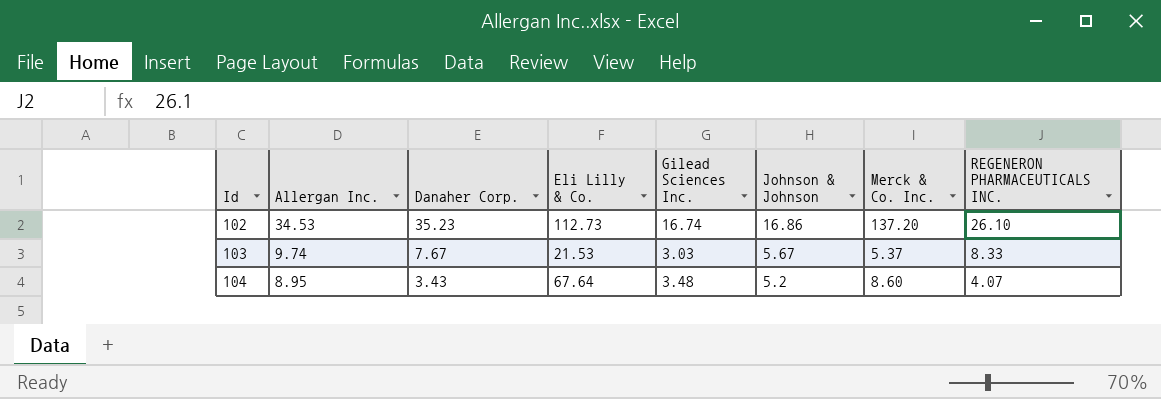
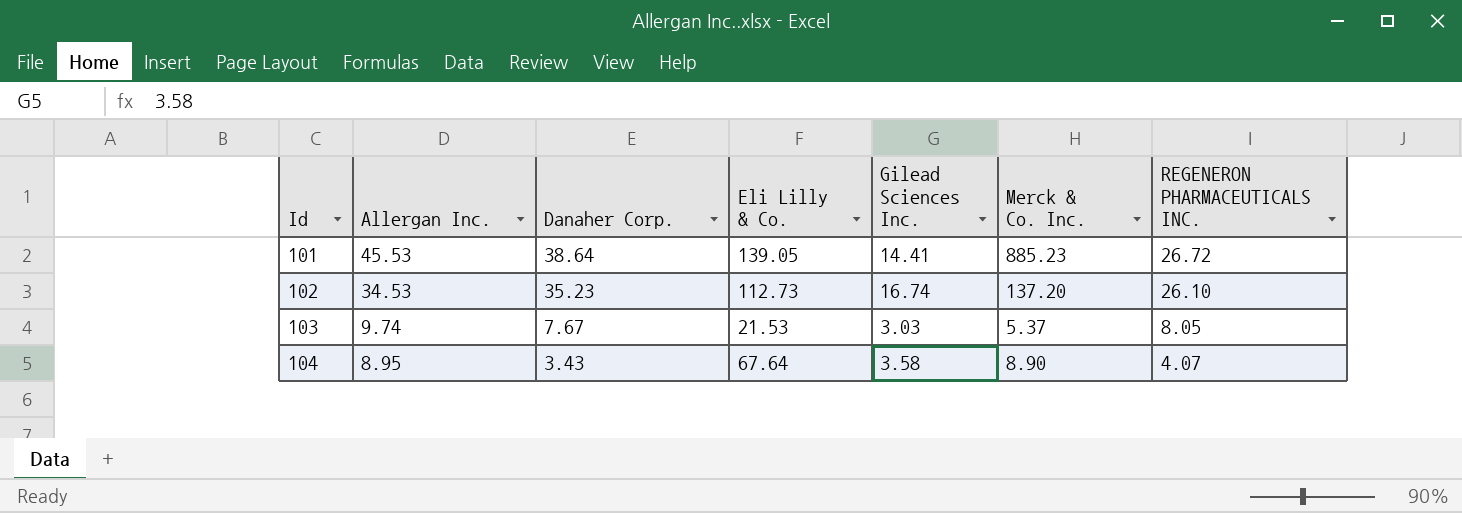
column Johnson & Johnson | position: 6 -> none
row 101: none -> 45.53 | 38.64 | 139.05 | 14.41 | 885.23 | 26.72
103 | REGENERON PHARMACEUTICALS INC.: 8.33 -> 8.05
104 | Gilead Sciences Inc.: 3.48 -> 3.58
104 | Merck & Co. Inc.: 8.60 -> 8.90

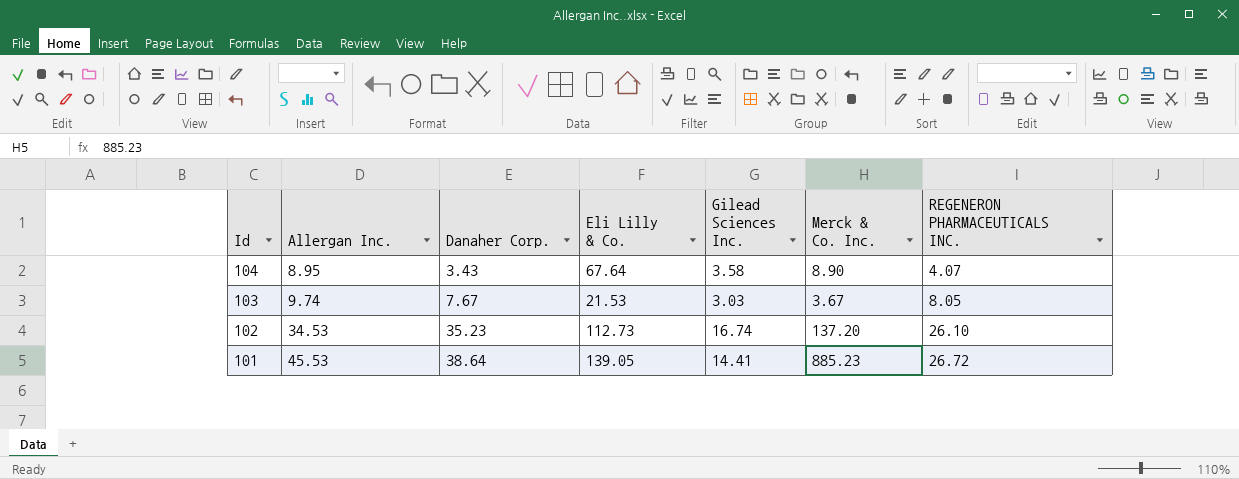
row order: Id ascending -> Id descending
103 | Merck & Co. Inc.: 5.37 -> 3.67

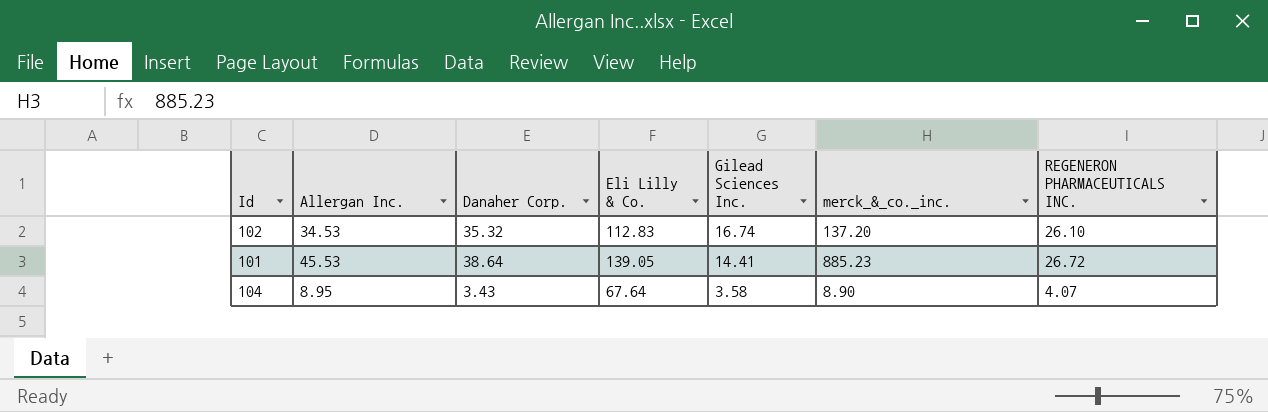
row order: Id descending -> Gilead Sciences Inc. descending
column name: Merck & Co. Inc. -> merck_&_co._inc.
row 103: 9.74 | 7.67 | 21.53 | 3.03 | 3.67 | 8.05 -> none
102 | Danaher Corp.: 35.23 -> 35.32
102 | Eli Lilly & Co.: 112.73 -> 112.83

